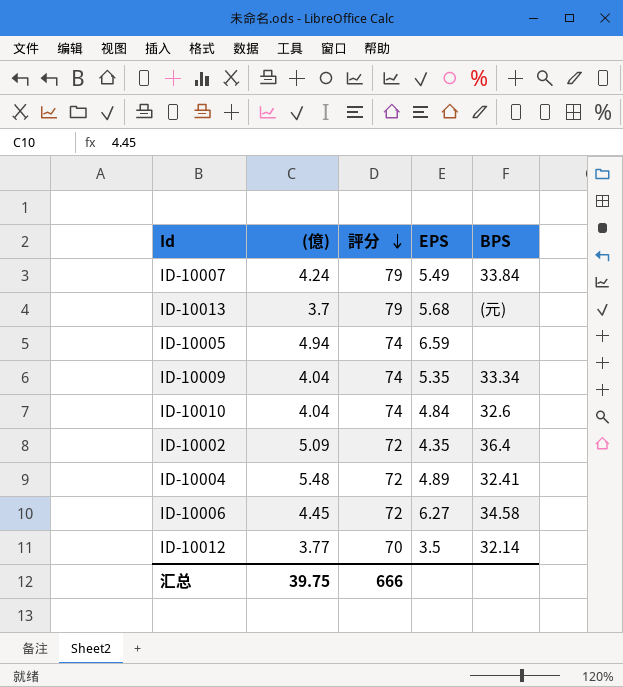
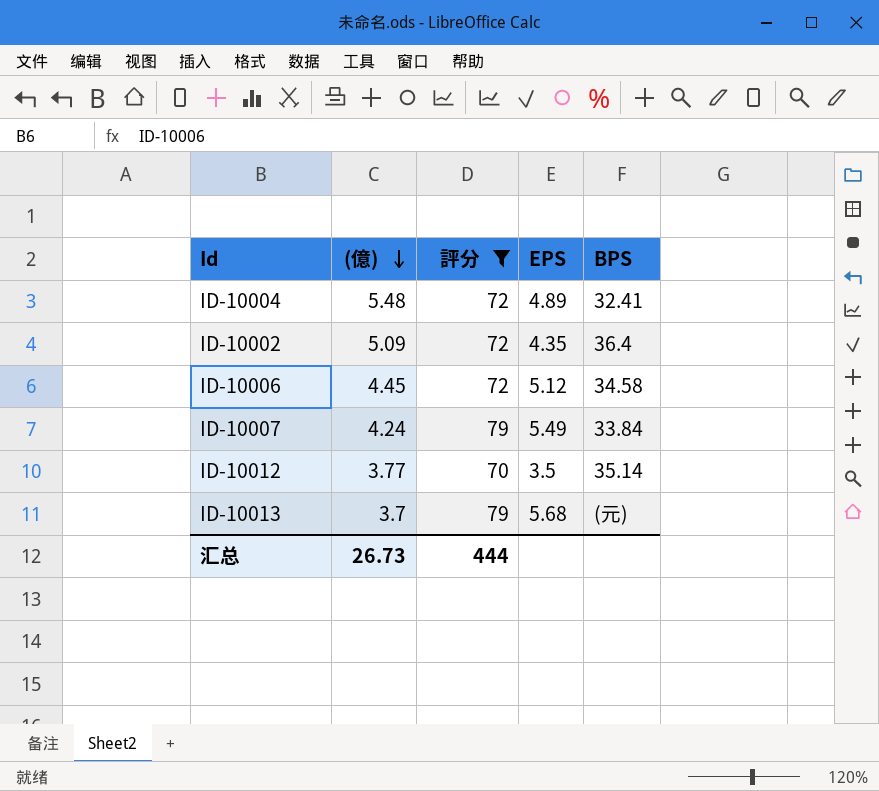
filter: none -> 評分 != 74
row order: 評分 descending -> (億) descending
ID-10006 | EPS: 6.27 -> 5.12
ID-10012 | BPS: 32.14 -> 35.14
汇总 | (億): 39.75 -> 26.73
汇总 | 評分: 666 -> 444

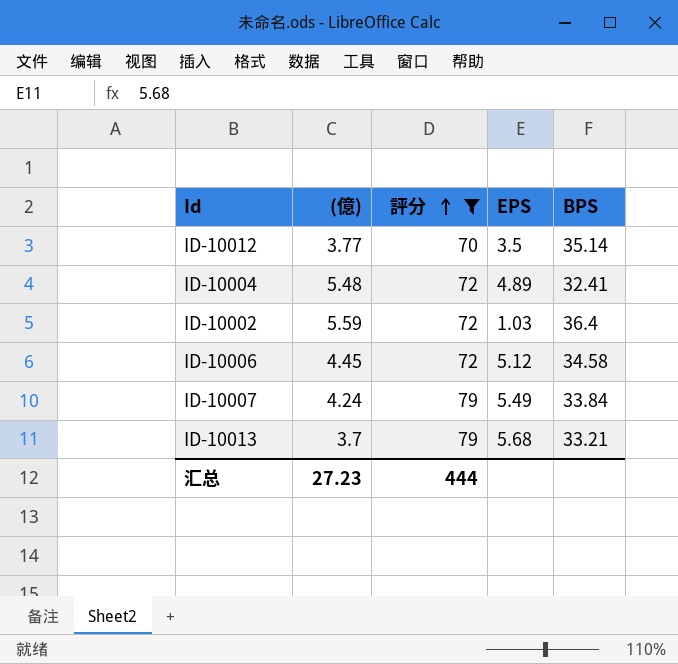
row order: (億) descending -> 評分 ascending
ID-10002 | (億): 5.09 -> 5.59
ID-10002 | EPS: 4.35 -> 1.03
ID-10013 | BPS: (元) -> 33.21
汇总 | (億): 26.73 -> 27.23

